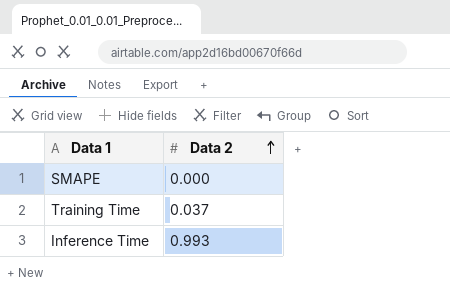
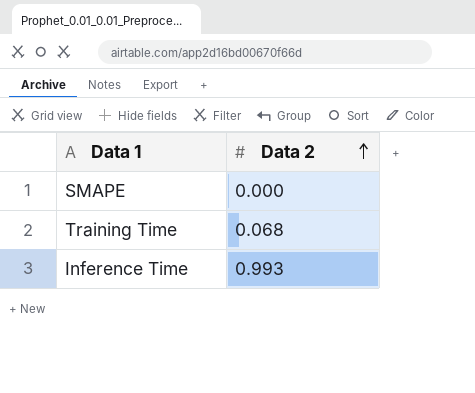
Training Time | Data 2: 0.037 -> 0.068

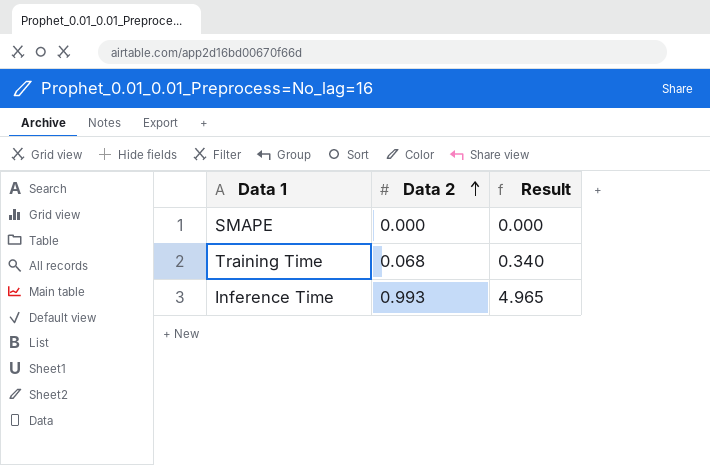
column Result | formula: none -> [Data 2] * 5

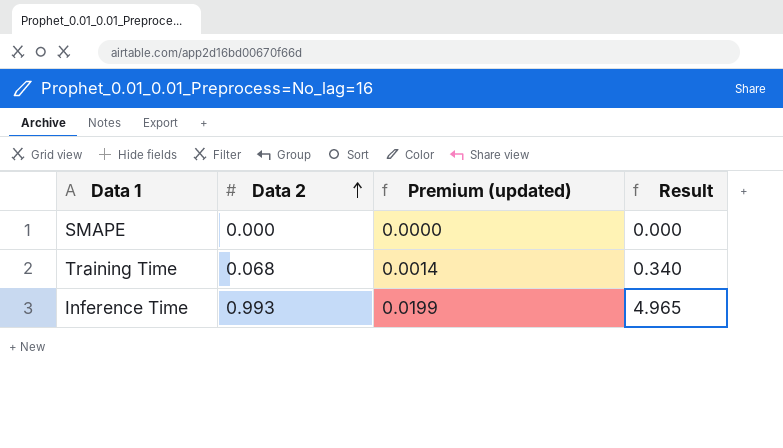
column Premium (updated) | formula: none -> [Data 2] * 0.02

